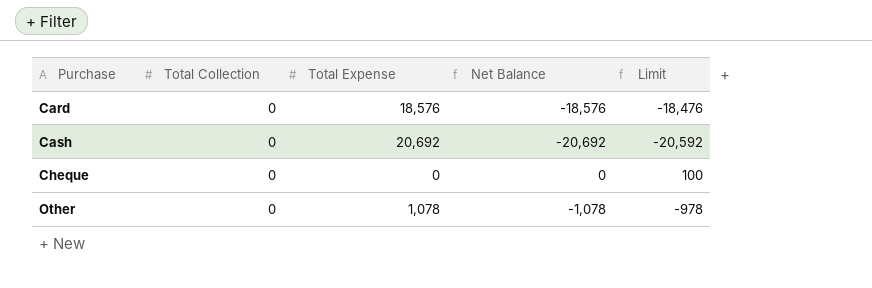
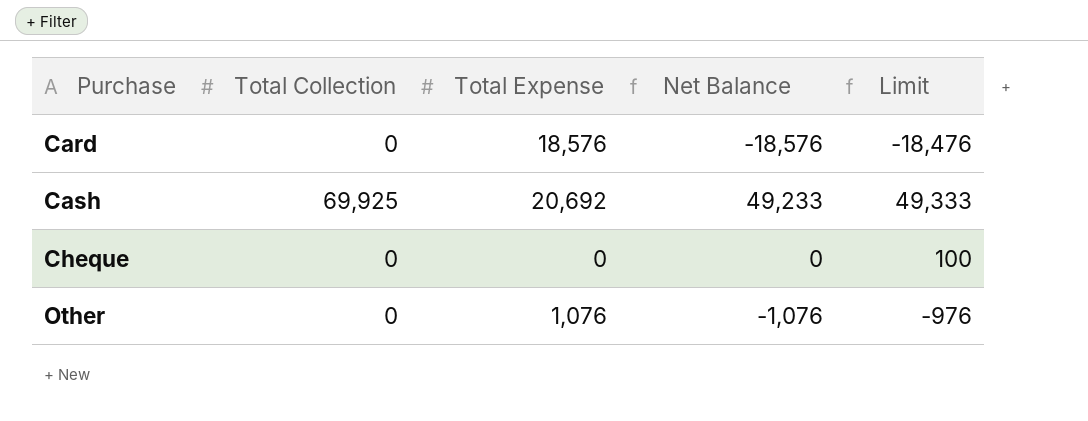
Cash | Total Collection: 0 -> 69,925
Cash | Net Balance: -20,692 -> 49,233
Cash | Limit: -20,592 -> 49,333
Other | Total Expense: 1,078 -> 1,076
Other | Net Balance: -1,078 -> -1,076
Other | Limit: -978 -> -976

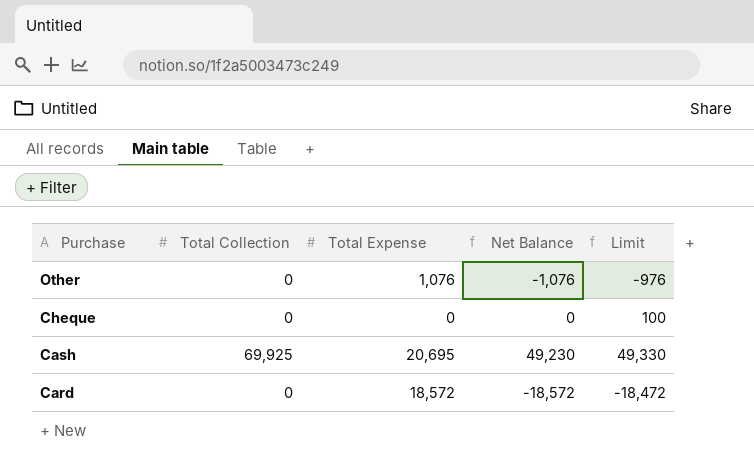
row order: Purchase ascending -> Purchase descending
Cash | Total Expense: 20,692 -> 20,695
Cash | Net Balance: 49,233 -> 49,230
Cash | Limit: 49,333 -> 49,330
Card | Total Expense: 18,576 -> 18,572
Card | Net Balance: -18,576 -> -18,572
Card | Limit: -18,476 -> -18,472

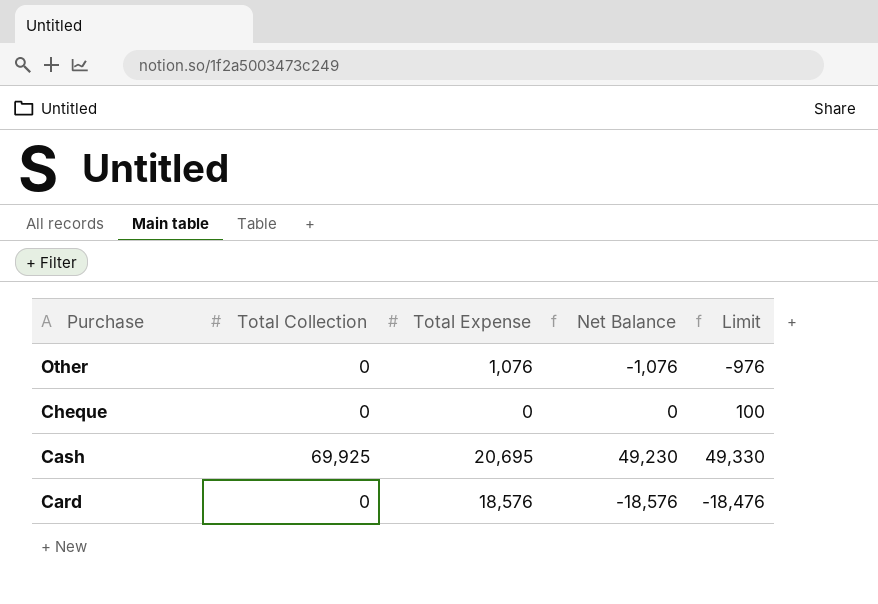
Card | Total Expense: 18,572 -> 18,576
Card | Net Balance: -18,572 -> -18,576
Card | Limit: -18,472 -> -18,476

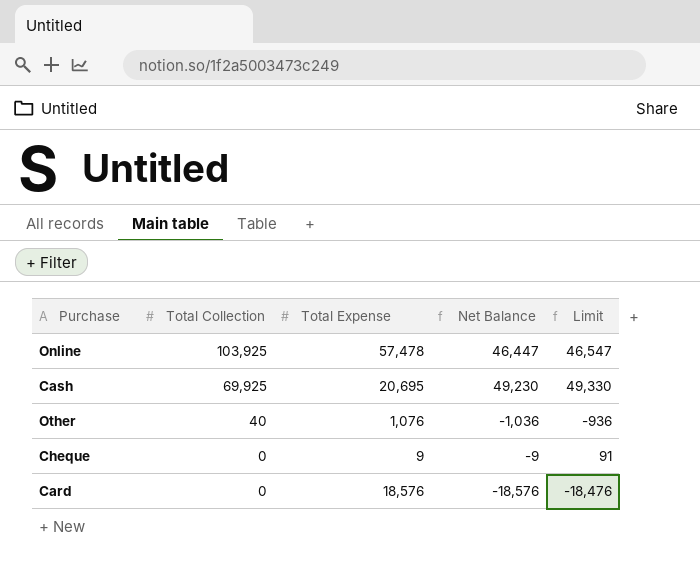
row order: Purchase descending -> Total Collection descending
row Online: none -> 103,925 | 57,478 | 46,447 | 46,547
Other | Total Collection: 0 -> 40
Other | Net Balance: -1,076 -> -1,036
Other | Limit: -976 -> -936
Cheque | Total Expense: 0 -> 9
Cheque | Net Balance: 0 -> -9
Cheque | Limit: 100 -> 91

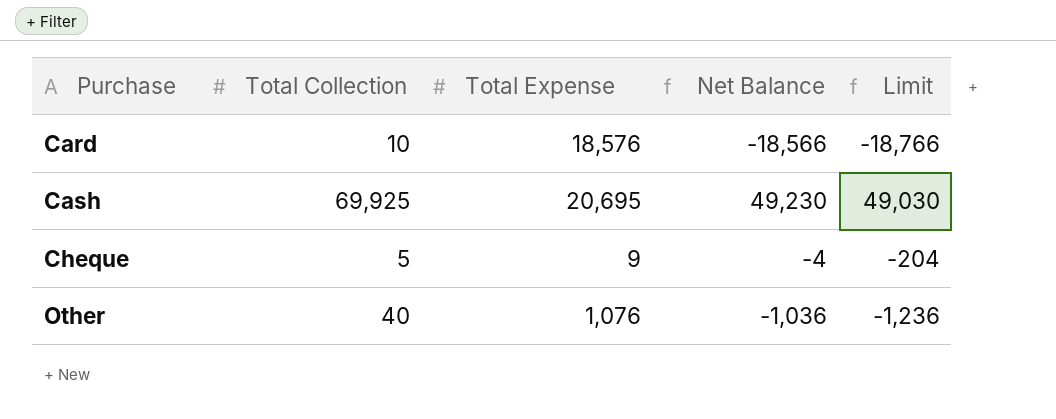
row order: Total Collection descending -> Purchase ascending
column Limit | formula: [Net Balance] + 100 -> [Net Balance] - 200
row Online: 103,925 | 57,478 | 46,447 | 46,547 -> none
Card | Total Collection: 0 -> 10
Card | Net Balance: -18,576 -> -18,566
Cheque | Total Collection: 0 -> 5
Cheque | Net Balance: -9 -> -4

